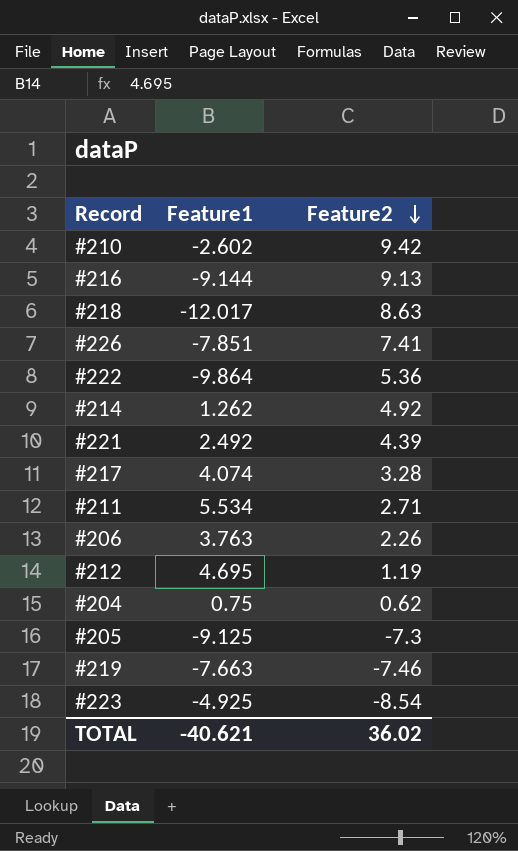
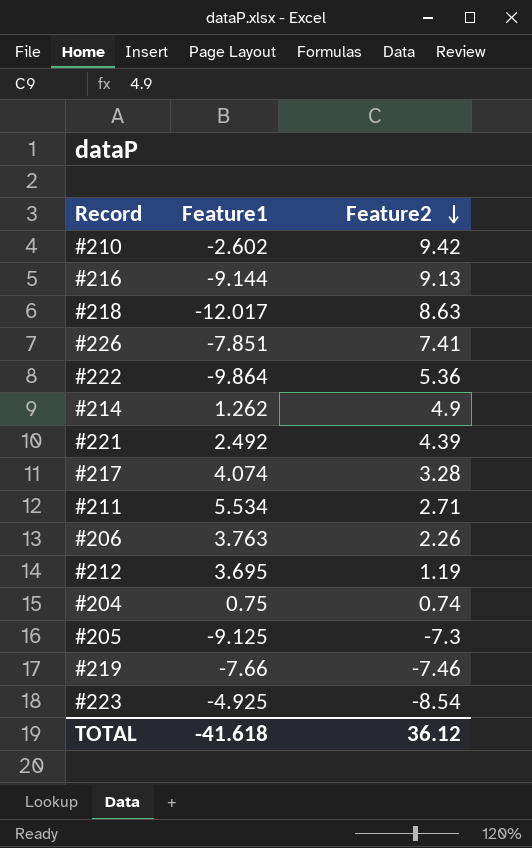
#214 | Feature2: 4.92 -> 4.9
#212 | Feature1: 4.695 -> 3.695
#204 | Feature2: 0.62 -> 0.74
#219 | Feature1: -7.663 -> -7.66
TOTAL | Feature1: -40.621 -> -41.618
TOTAL | Feature2: 36.02 -> 36.12

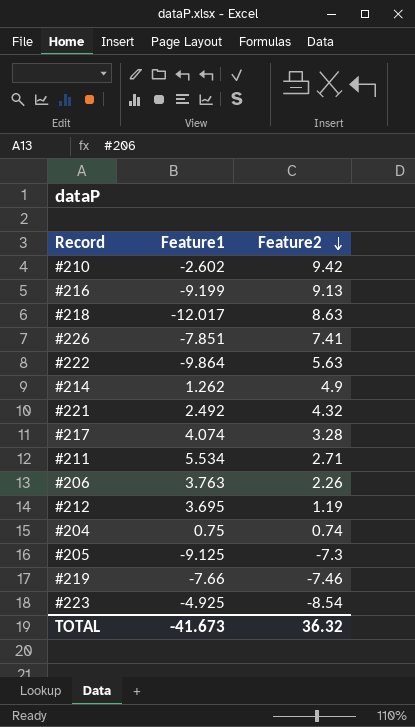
#216 | Feature1: -9.144 -> -9.199
#222 | Feature2: 5.36 -> 5.63
#221 | Feature2: 4.39 -> 4.32
TOTAL | Feature1: -41.618 -> -41.673
TOTAL | Feature2: 36.12 -> 36.32

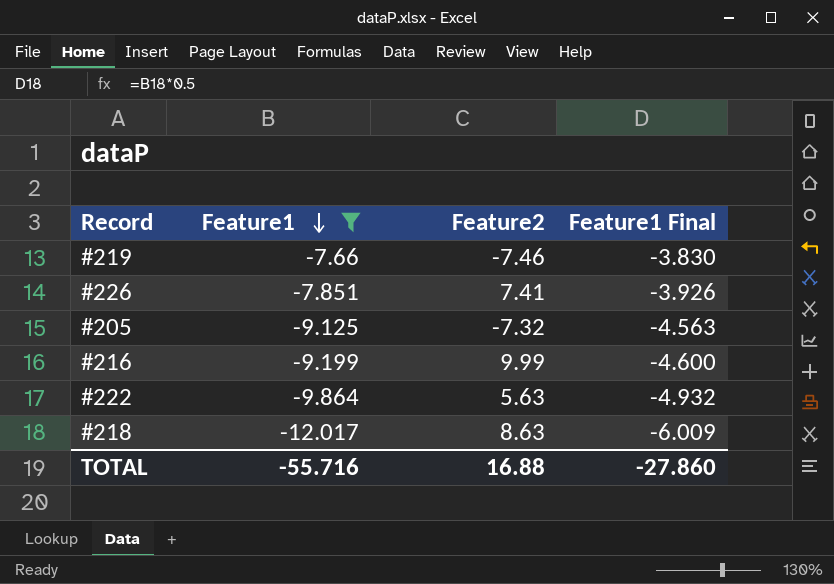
filter: none -> Feature1 <= -7.66
row order: Feature2 descending -> Feature1 descending
column Feature1 Final | formula: none -> [Feature1] * 0.5
#205 | Feature2: -7.3 -> -7.32
#216 | Feature2: 9.13 -> 9.99
TOTAL | Feature1: -41.673 -> -55.716
TOTAL | Feature2: 36.32 -> 16.88

